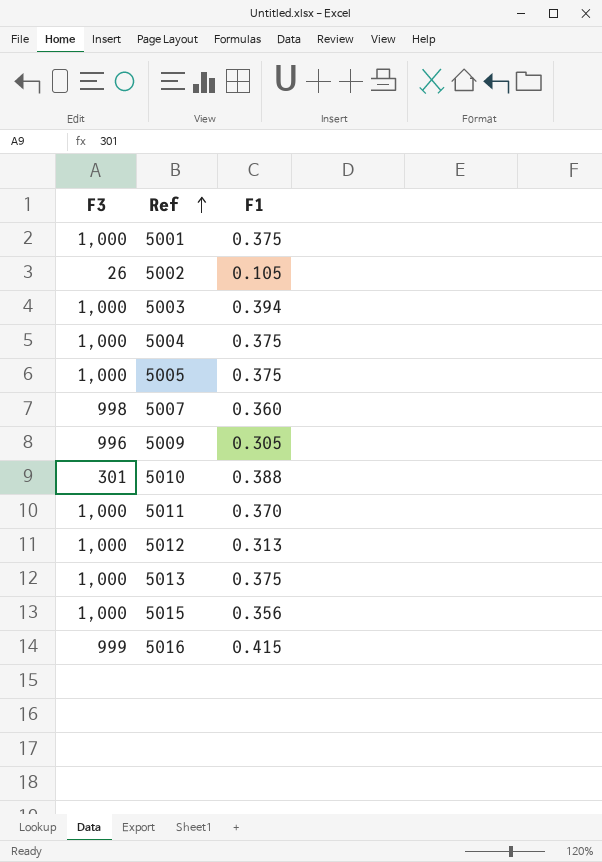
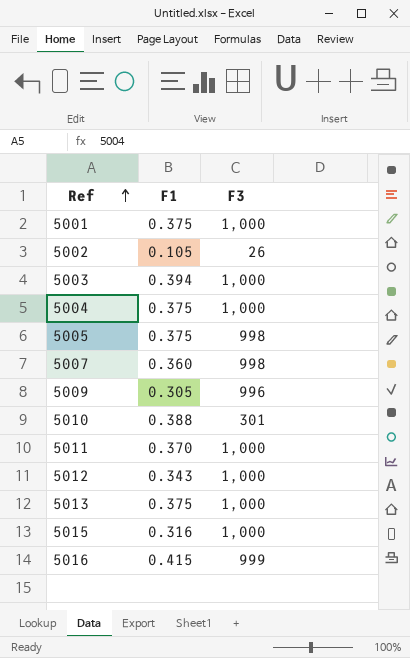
column F3 | position: 1 -> 3
5005 | F3: 1,000 -> 998
5012 | F1: 0.313 -> 0.343
5015 | F1: 0.356 -> 0.316

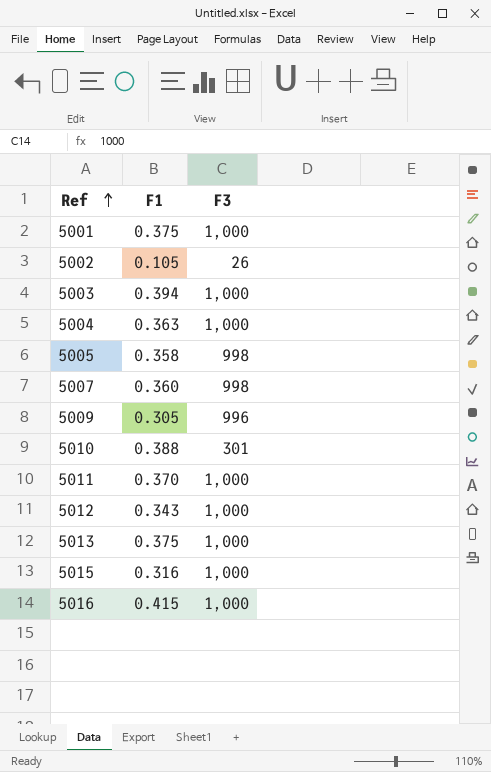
5004 | F1: 0.375 -> 0.363
5005 | F1: 0.375 -> 0.358
5016 | F3: 999 -> 1,000

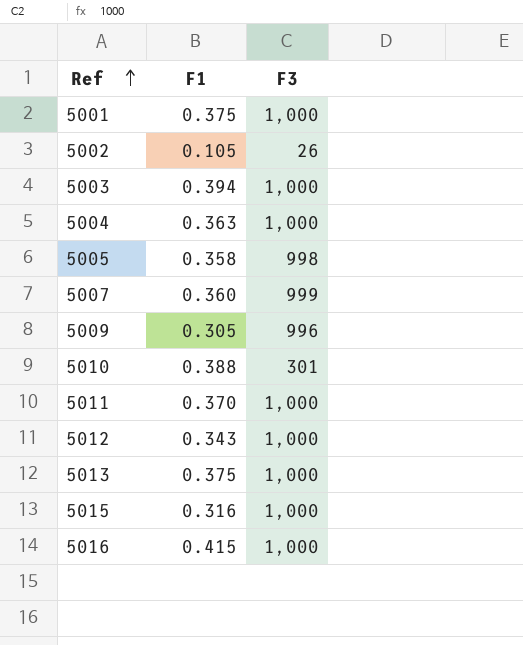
5007 | F3: 998 -> 999

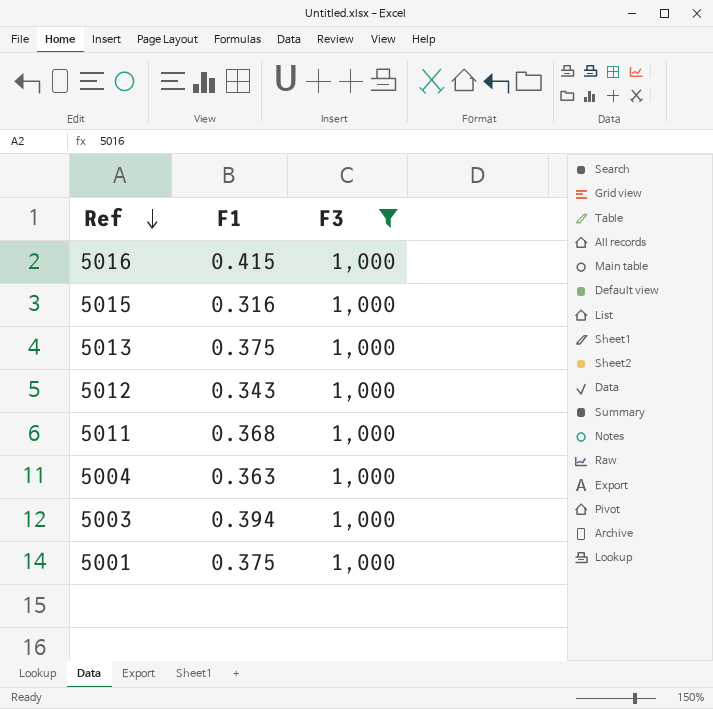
filter: none -> F3 = 1,000
row order: Ref ascending -> Ref descending
5011 | F1: 0.370 -> 0.368

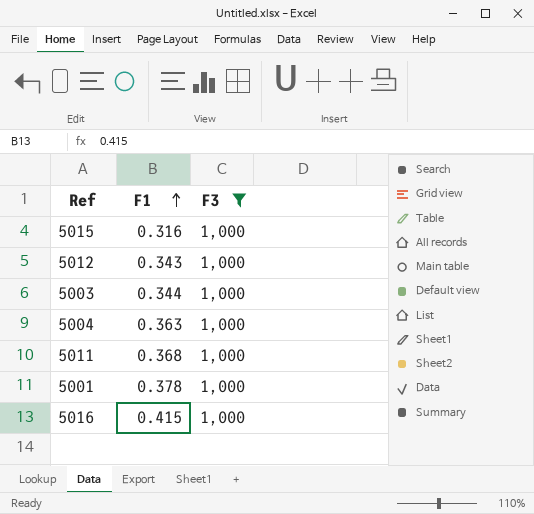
row order: Ref descending -> F1 ascending
row 5013: 0.375 | 1,000 -> none
5003 | F1: 0.394 -> 0.344
5001 | F1: 0.375 -> 0.378

